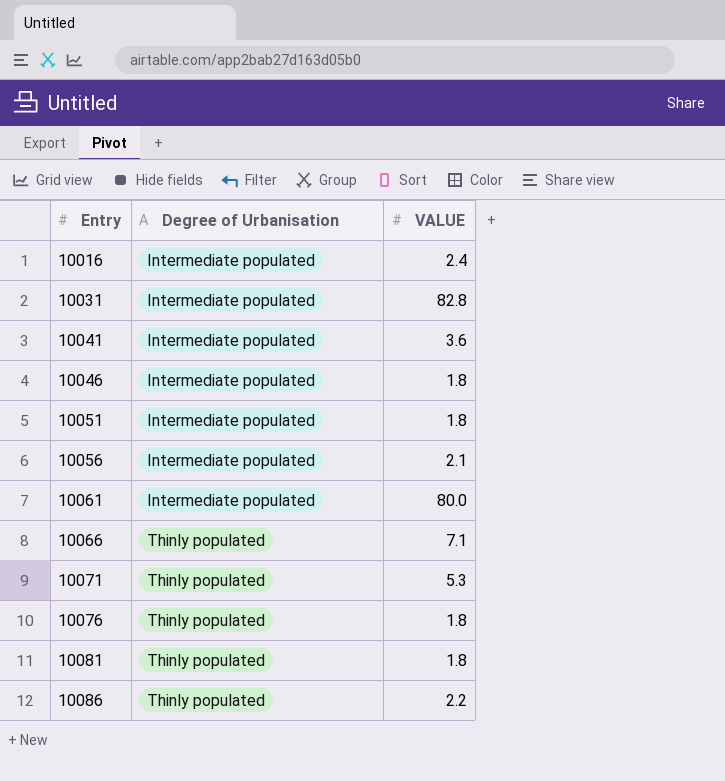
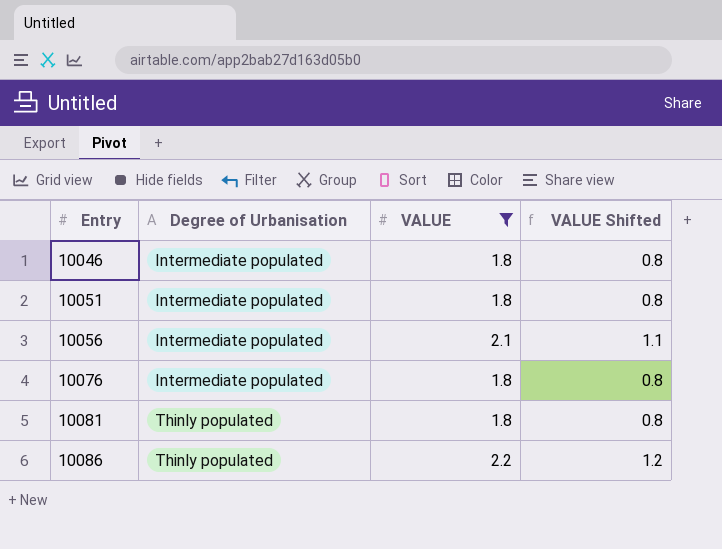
filter: none -> VALUE <= 2.2
column VALUE Shifted | formula: none -> [VALUE] - 1
10076 | Degree of Urbanisation: Thinly populated -> Intermediate populated

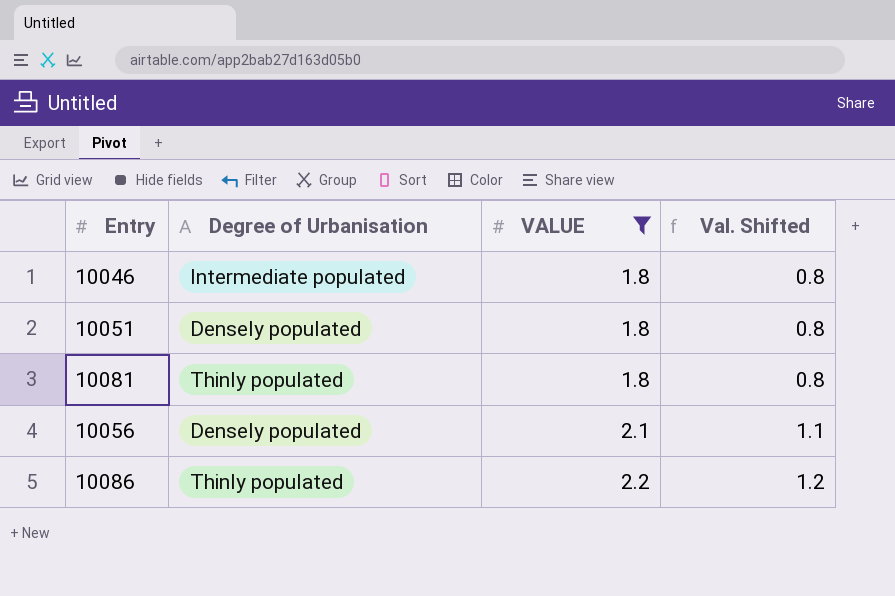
row order: Entry ascending -> VALUE ascending
column name: VALUE Shifted -> Val. Shifted
row 10076: Intermediate populated | 1.8 | 0.8 -> none
10051 | Degree of Urbanisation: Intermediate populated -> Densely populated
10056 | Degree of Urbanisation: Intermediate populated -> Densely populated

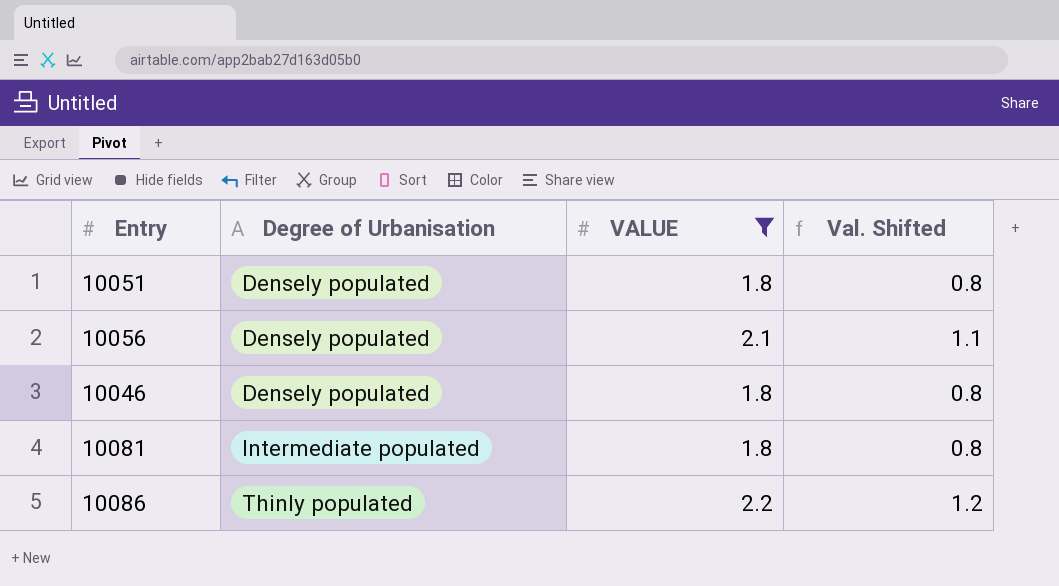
row order: VALUE ascending -> Degree of Urbanisation ascending
10046 | Degree of Urbanisation: Intermediate populated -> Densely populated
10081 | Degree of Urbanisation: Thinly populated -> Intermediate populated

